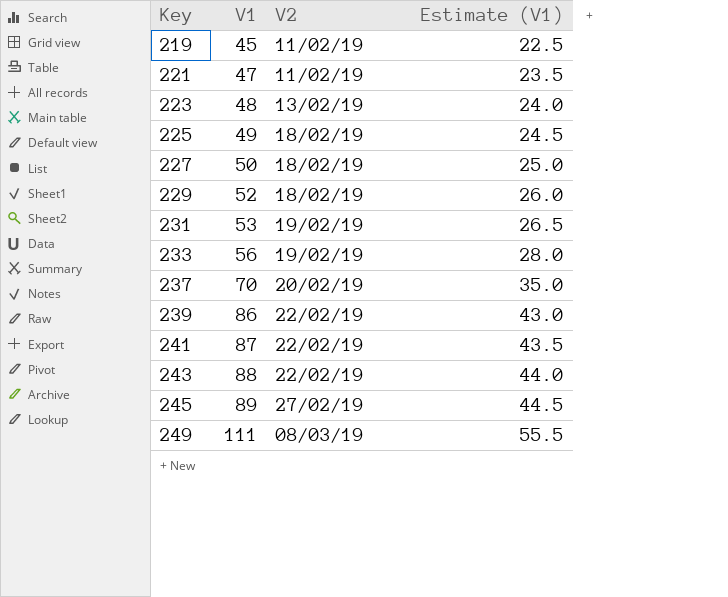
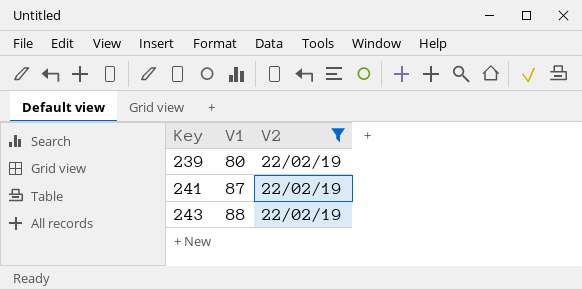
filter: none -> V2 = 22/02/19
column Estimate (V1) | formula: [V1] * 0.5 -> none
239 | V1: 86 -> 80

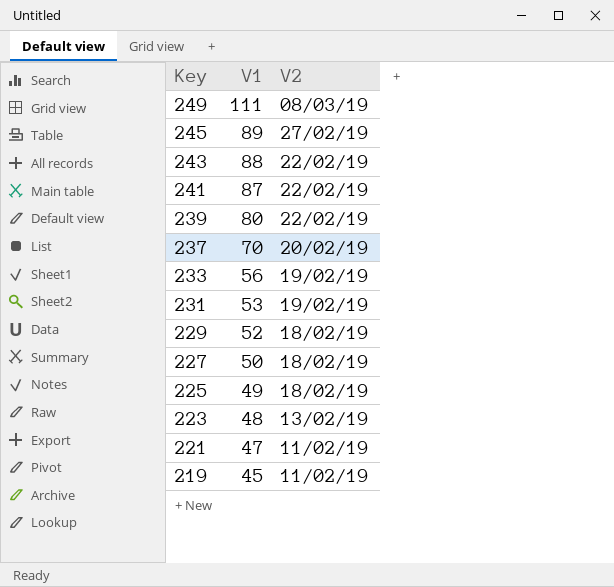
filter: V2 = 22/02/19 -> none
row order: Key ascending -> Key descending

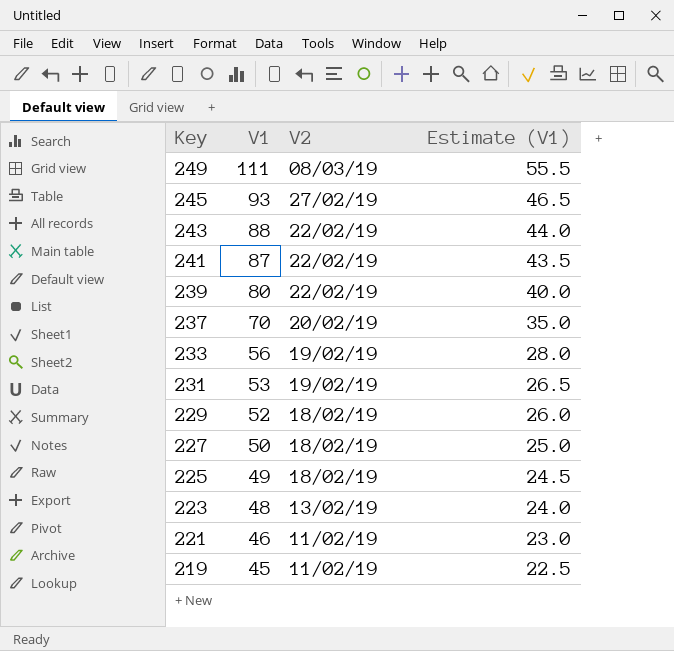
column Estimate (V1) | formula: none -> [V1] * 0.5
245 | V1: 89 -> 93
221 | V1: 47 -> 46

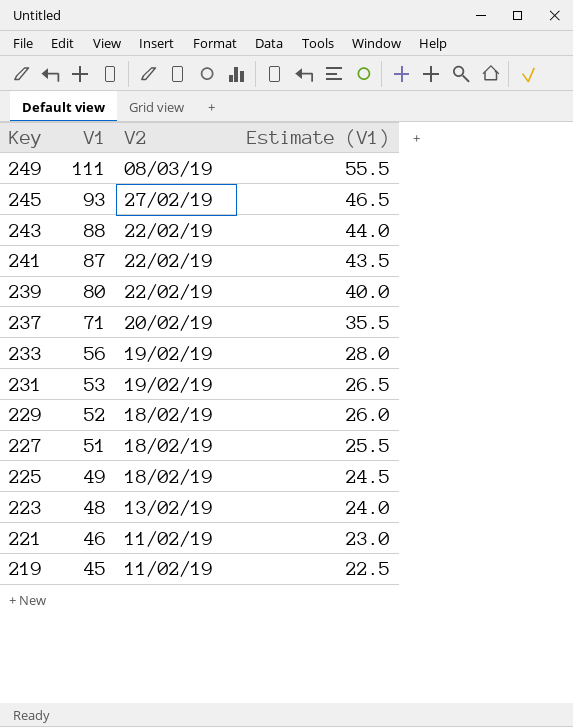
237 | V1: 70 -> 71
237 | Estimate (V1): 35.0 -> 35.5
227 | V1: 50 -> 51
227 | Estimate (V1): 25.0 -> 25.5

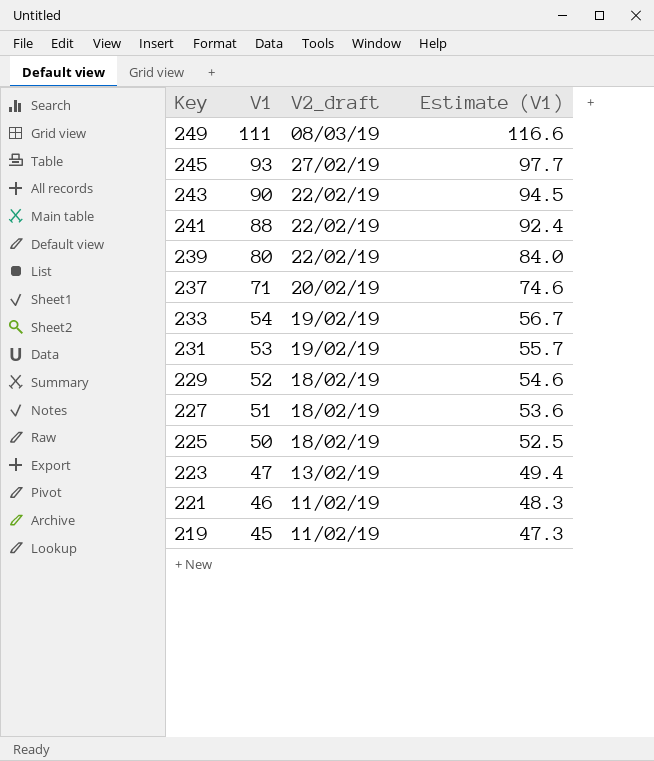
column name: V2 -> V2_draft
column Estimate (V1) | formula: [V1] * 0.5 -> [V1] * 1.05
243 | V1: 88 -> 90
241 | V1: 87 -> 88
233 | V1: 56 -> 54
225 | V1: 49 -> 50
223 | V1: 48 -> 47

